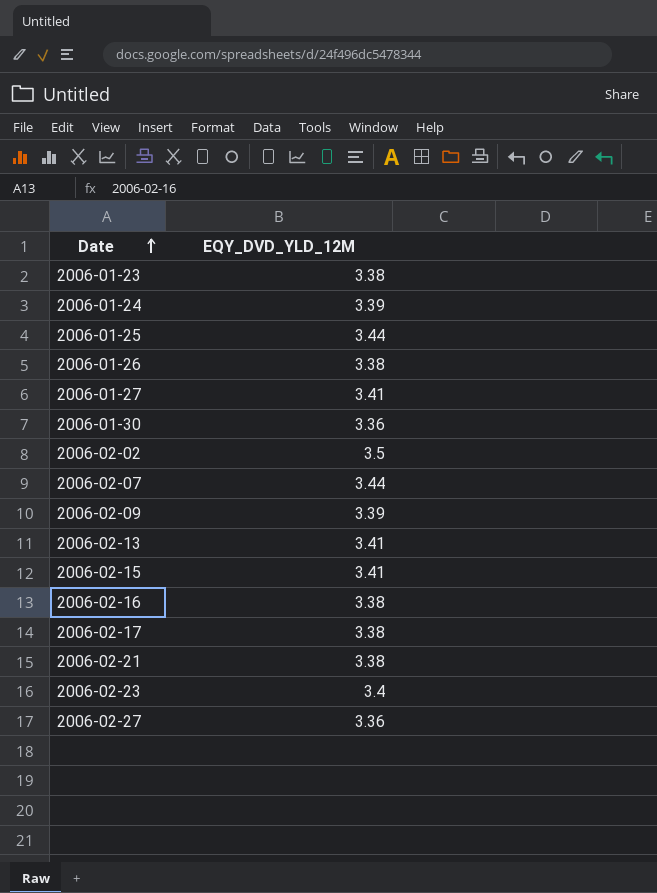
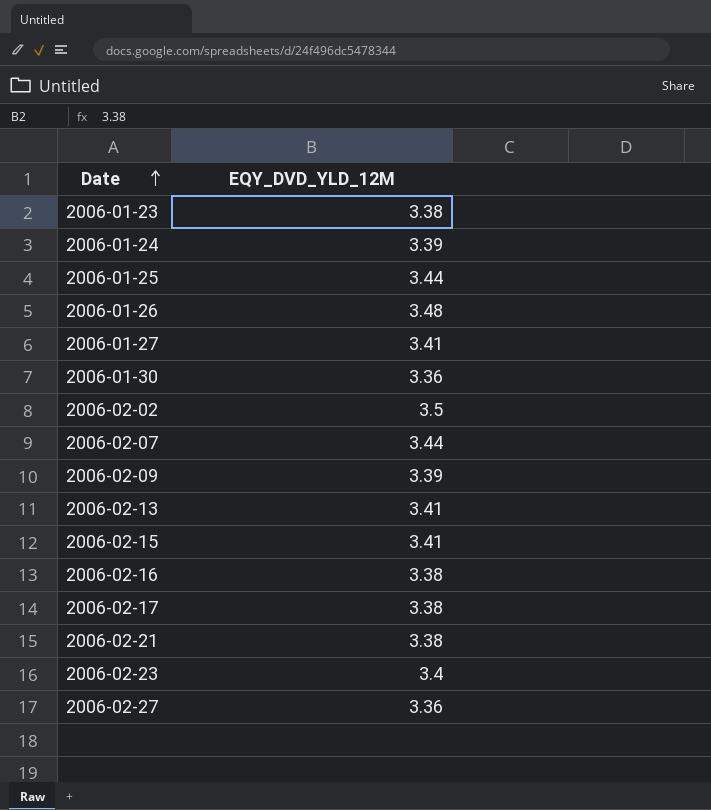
2006-01-26 | EQY_DVD_YLD_12M: 3.38 -> 3.48

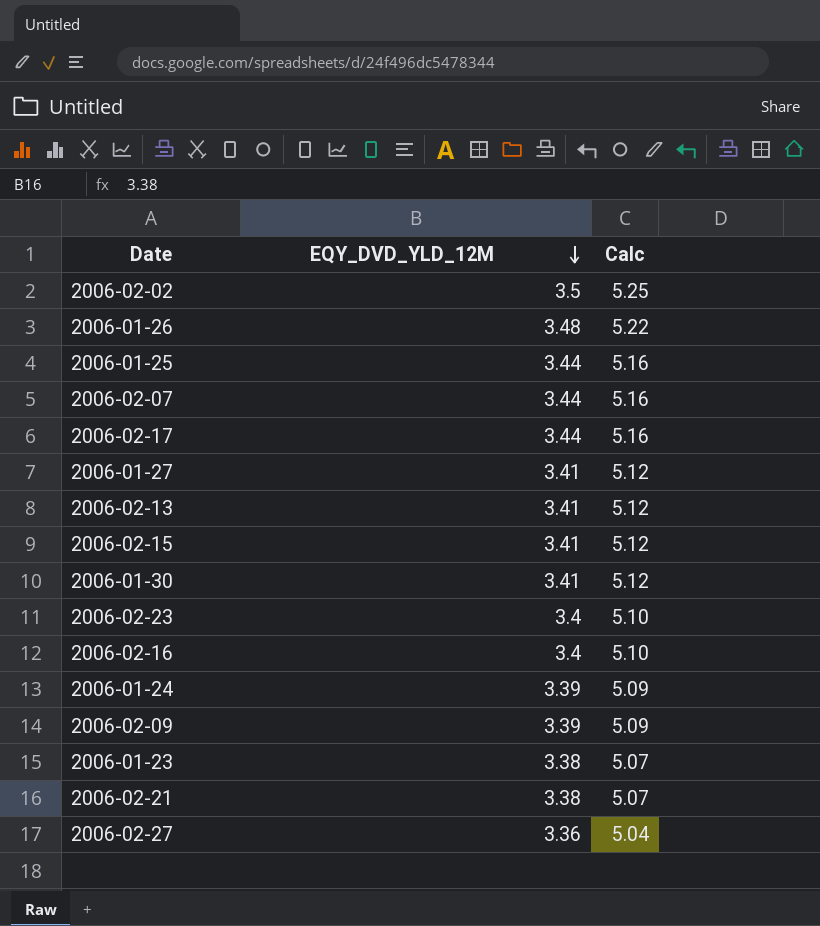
row order: Date ascending -> EQY_DVD_YLD_12M descending
column Calc | formula: none -> [EQY_DVD_YLD_12M] * 1.5
2006-02-17 | EQY_DVD_YLD_12M: 3.38 -> 3.44
2006-01-30 | EQY_DVD_YLD_12M: 3.36 -> 3.41
2006-02-16 | EQY_DVD_YLD_12M: 3.38 -> 3.4

